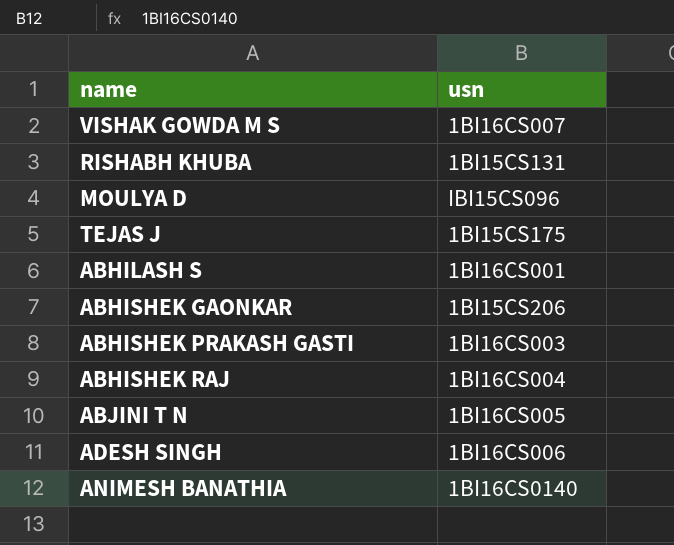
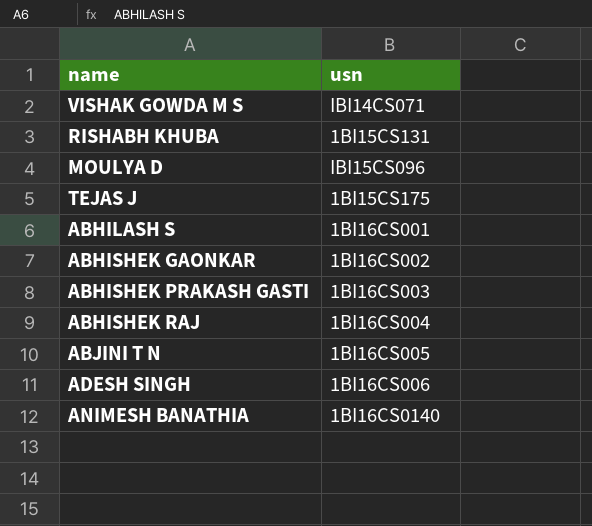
VISHAK GOWDA M S | usn: 1BI16CS007 -> IBI14CS071
ABHISHEK GAONKAR | usn: 1BI15CS206 -> 1BI16CS002

